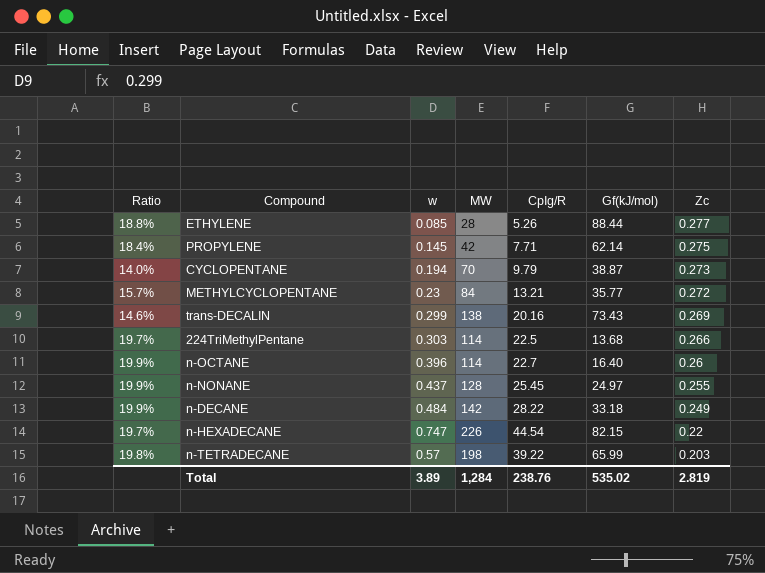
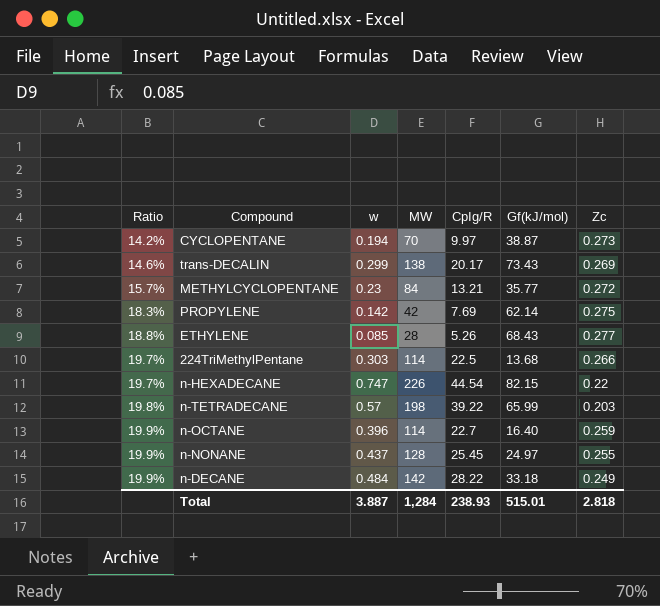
row order: Zc descending -> Ratio ascending
CYCLOPENTANE | Ratio: 14.0% -> 14.2%
CYCLOPENTANE | CpIg/R: 9.79 -> 9.97
trans-DECALIN | CpIg/R: 20.16 -> 20.17
PROPYLENE | Ratio: 18.4% -> 18.3%
PROPYLENE | w: 0.145 -> 0.142
PROPYLENE | CpIg/R: 7.71 -> 7.69
ETHYLENE | Gf(kJ/mol): 88.44 -> 68.43
n-OCTANE | Zc: 0.26 -> 0.259
Total | w: 3.89 -> 3.887
Total | CpIg/R: 238.76 -> 238.93
Total | Gf(kJ/mol): 535.02 -> 515.01
Total | Zc: 2.819 -> 2.818

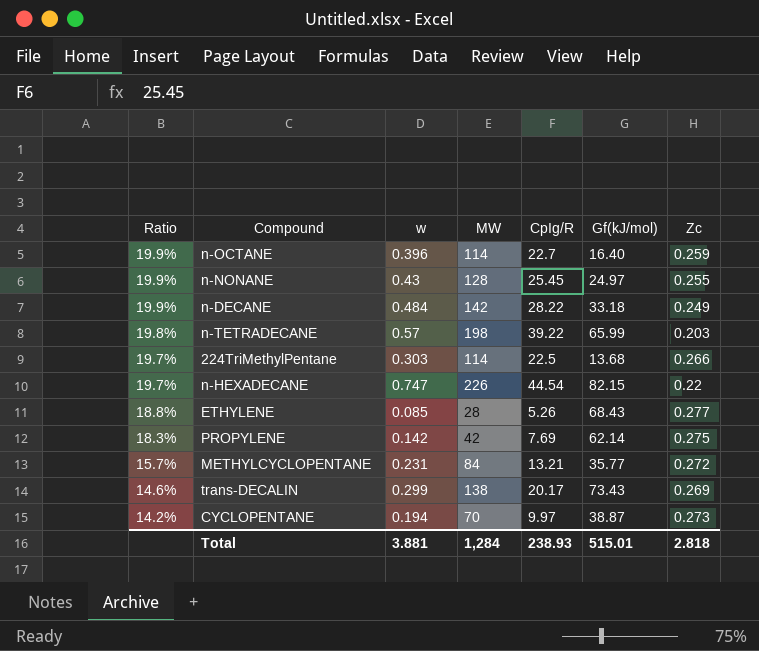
row order: Ratio ascending -> Ratio descending
n-NONANE | w: 0.437 -> 0.43
METHYLCYCLOPENTANE | w: 0.23 -> 0.231
Total | w: 3.887 -> 3.881

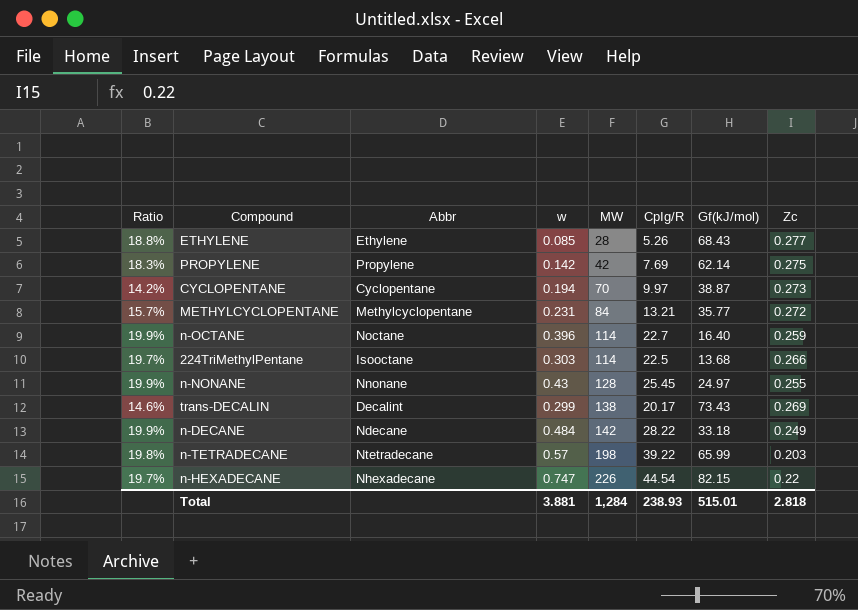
row order: Ratio descending -> MW ascending
column Abbr | position: none -> 3

